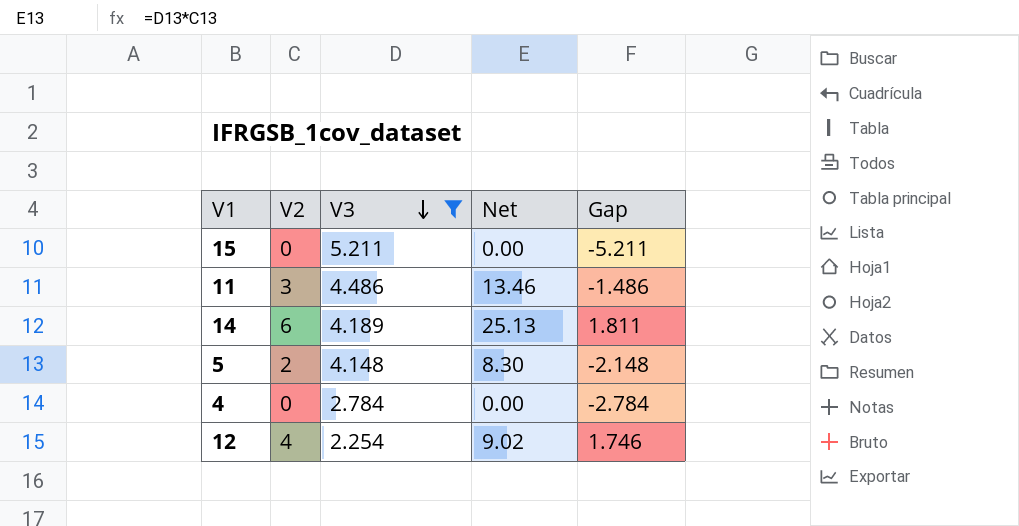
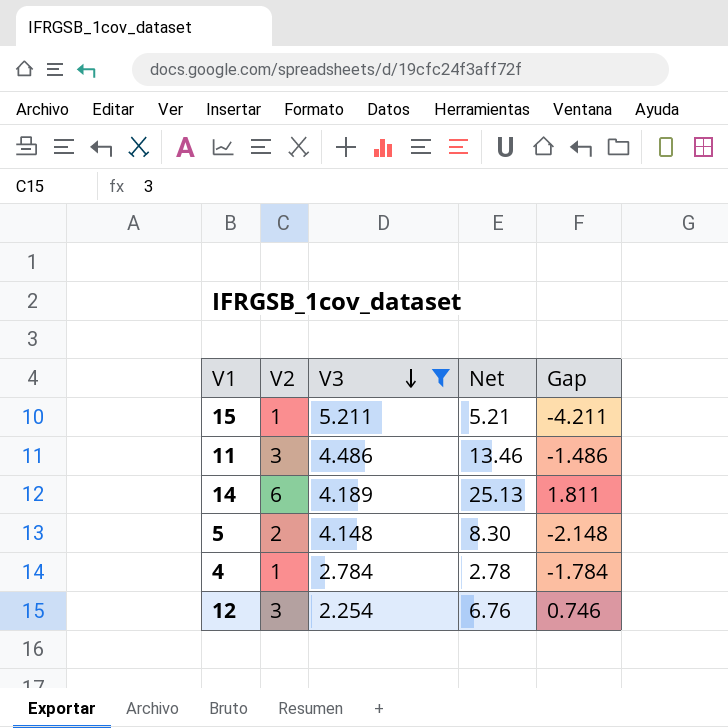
15 | V2: 0 -> 1
15 | Net: 0.00 -> 5.21
15 | Gap: -5.211 -> -4.211
4 | V2: 0 -> 1
4 | Net: 0.00 -> 2.78
4 | Gap: -2.784 -> -1.784
12 | V2: 4 -> 3
12 | Net: 9.02 -> 6.76
12 | Gap: 1.746 -> 0.746

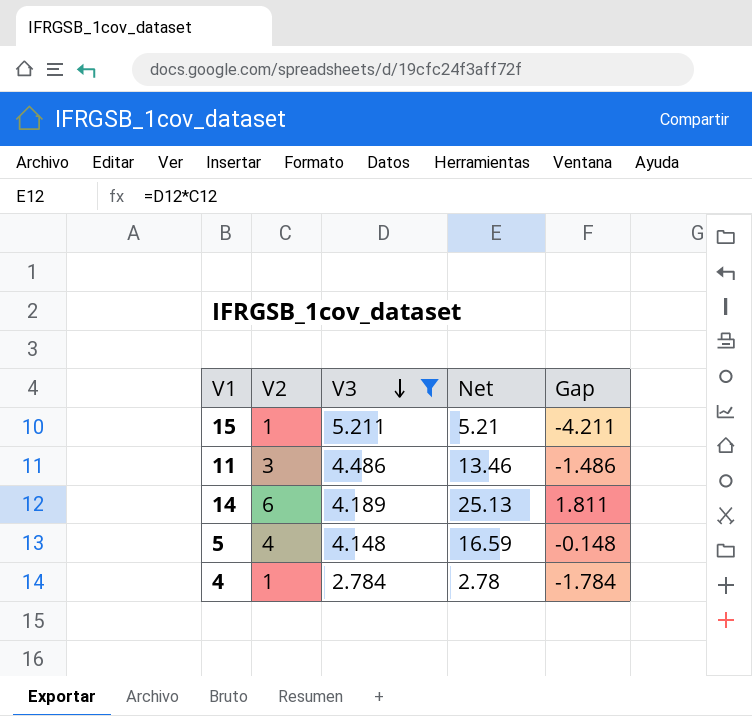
row 12: 3 | 2.254 | 6.76 | 0.746 -> none
5 | V2: 2 -> 4
5 | Net: 8.30 -> 16.59
5 | Gap: -2.148 -> -0.148

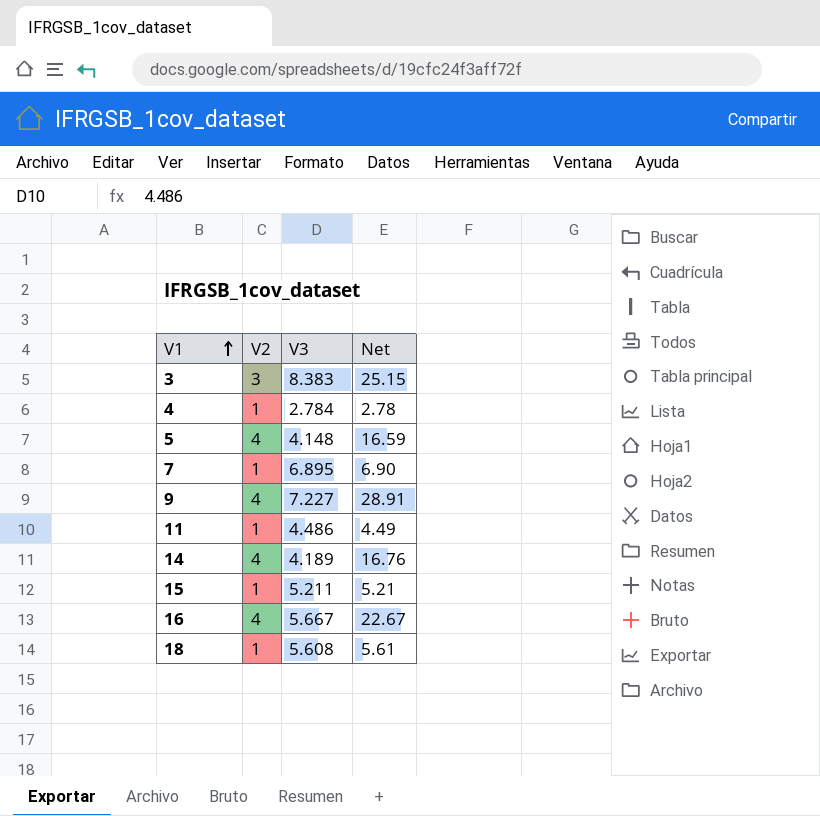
filter: V3 <= 5.211 -> none
row order: V3 descending -> V1 ascending
column Gap | formula: [V2] - [V3] -> none
11 | V2: 3 -> 1
11 | Net: 13.46 -> 4.49
14 | V2: 6 -> 4
14 | Net: 25.13 -> 16.76

